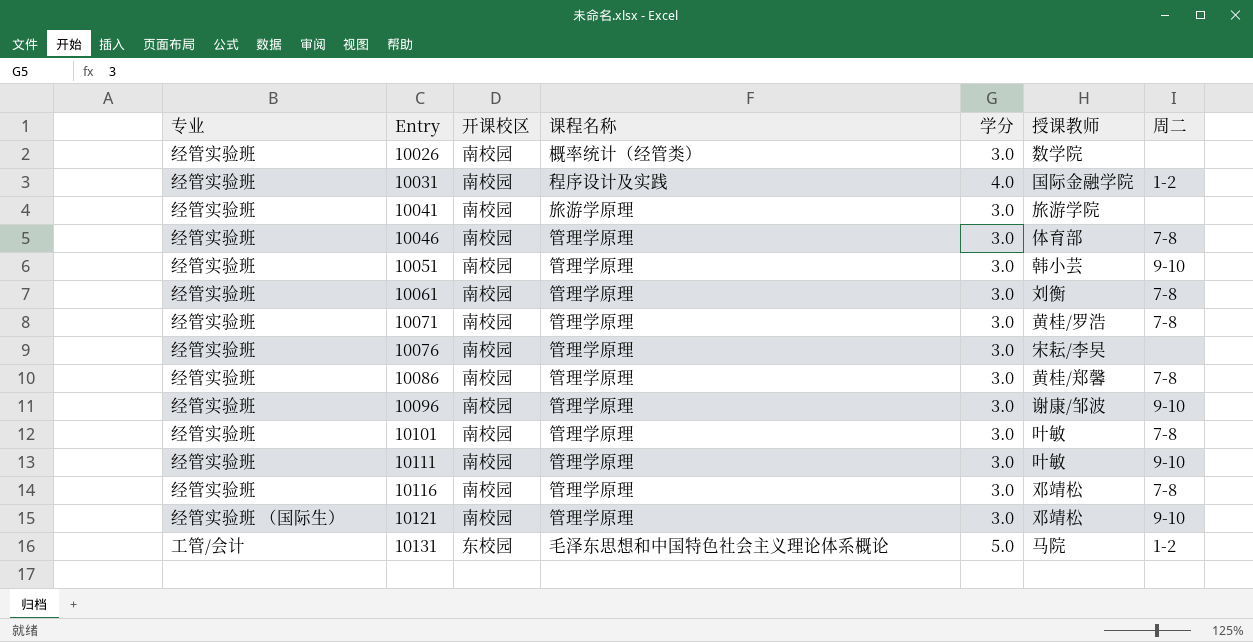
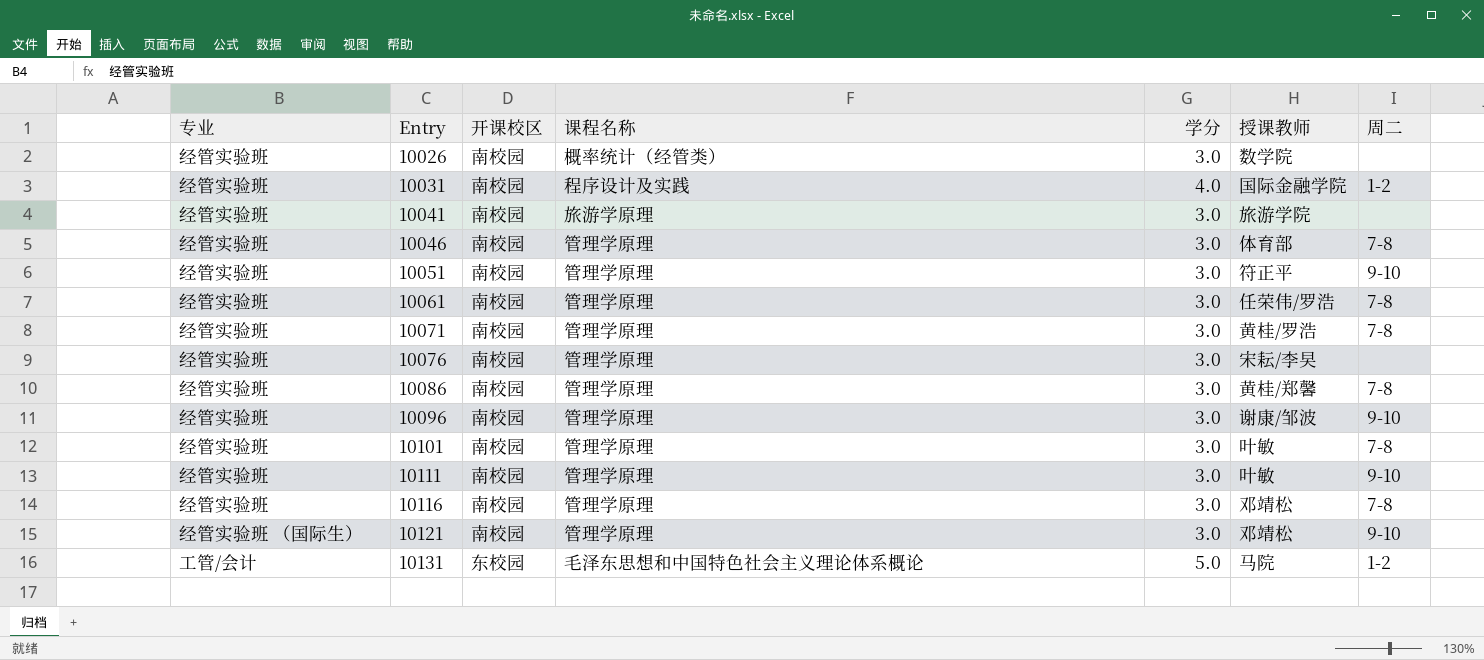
10051 | 授课教师: 韩小芸 -> 符正平
10061 | 授课教师: 刘衡 -> 任荣伟/罗浩

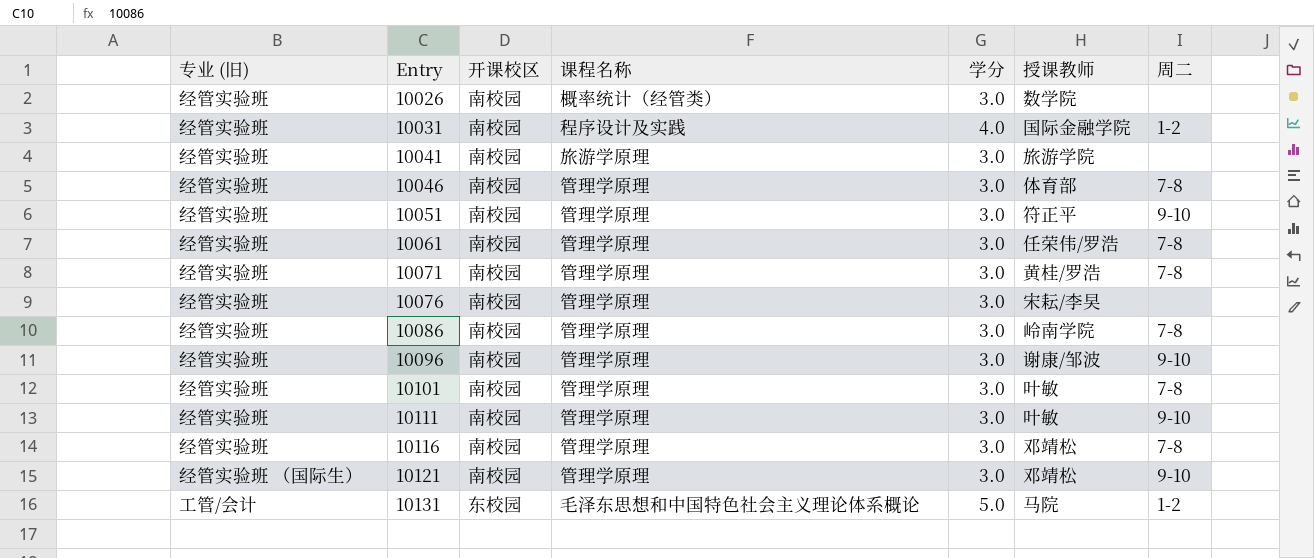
column name: 专业 -> 专业 (旧)
10086 | 授课教师: 黄桂/郑馨 -> 岭南学院

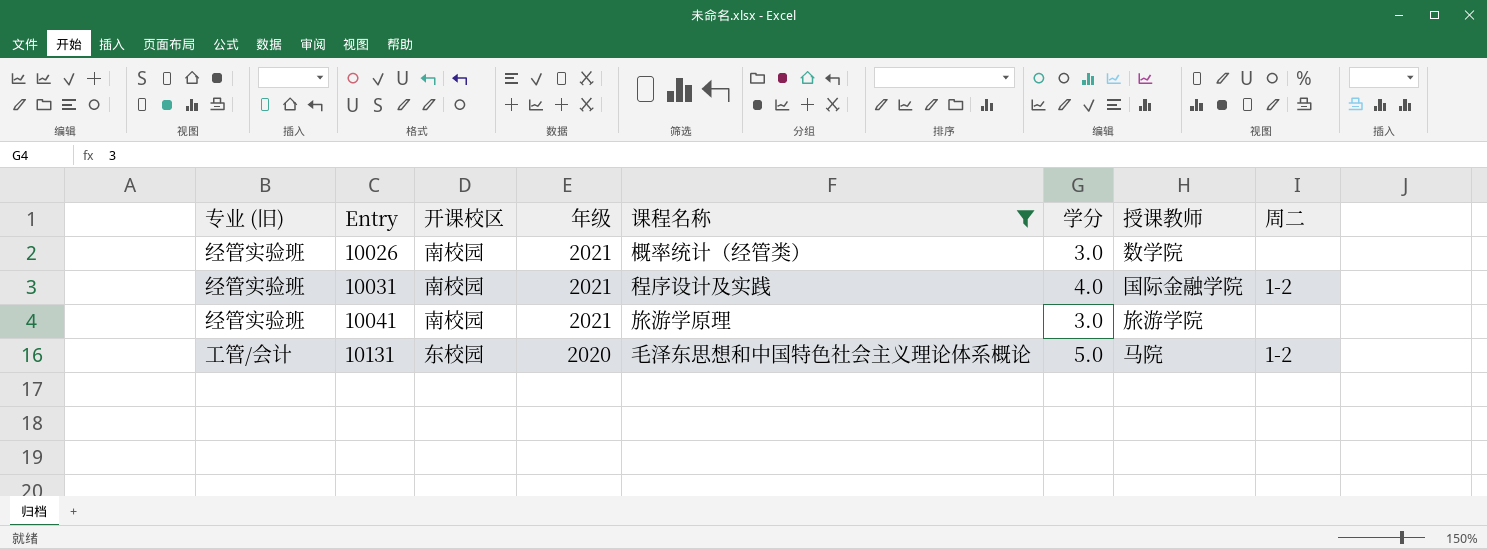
filter: none -> 课程名称 != 管理学原理
column 年级 | position: none -> 4

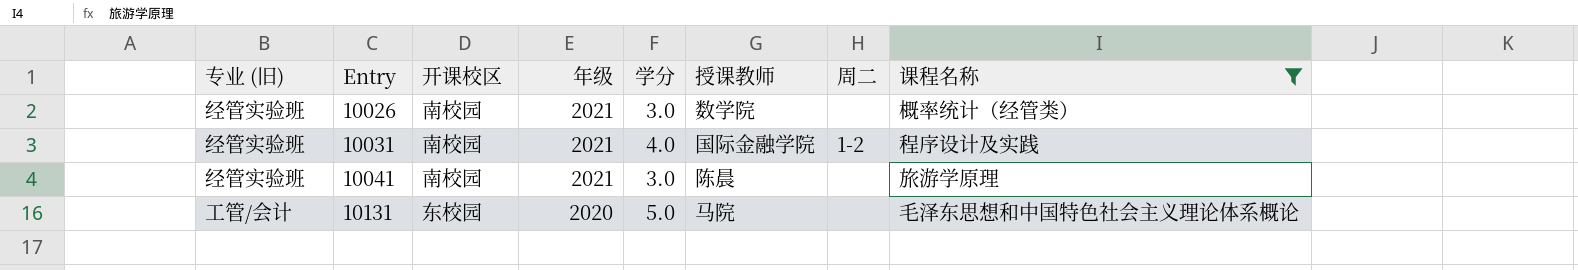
column 课程名称 | position: 5 -> 8
10041 | 授课教师: 旅游学院 -> 陈晨
10131 | 周二: 1-2 -> none

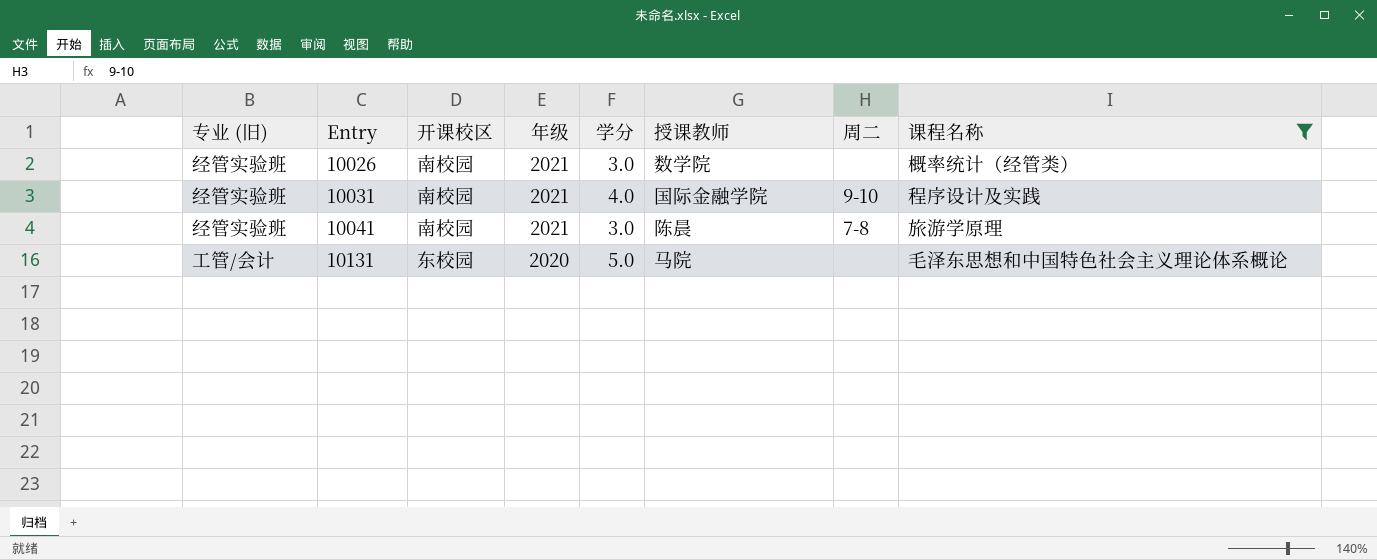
10031 | 周二: 1-2 -> 9-10
10041 | 周二: none -> 7-8

